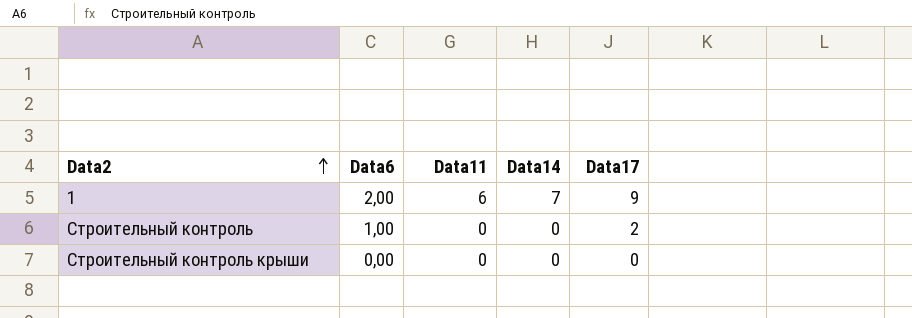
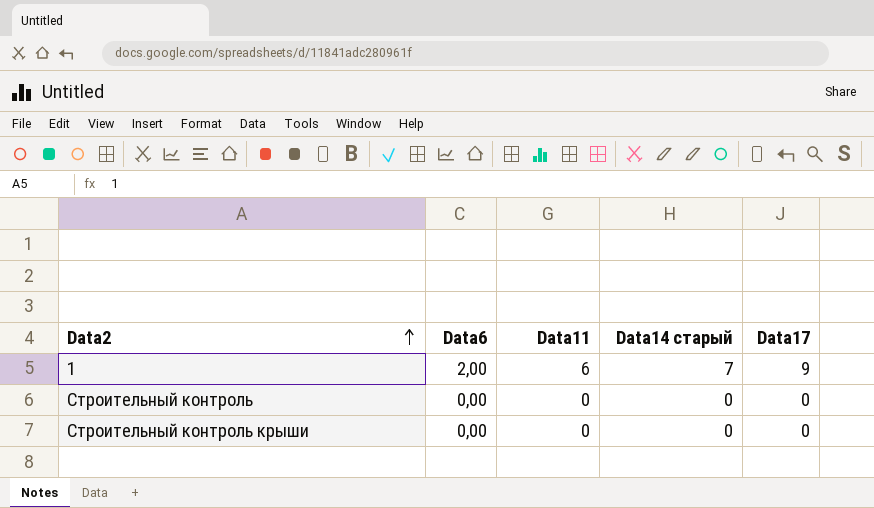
column name: Data14 -> Data14 старый
Строительный контроль | Data6: 1,00 -> 0,00
Строительный контроль | Data17: 2 -> 0

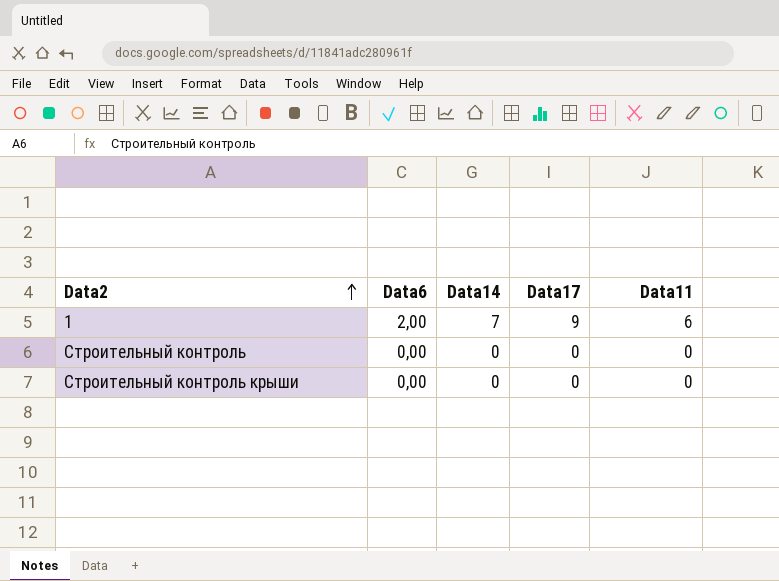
column name: Data14 старый -> Data14
column Data11 | position: 3 -> 5

